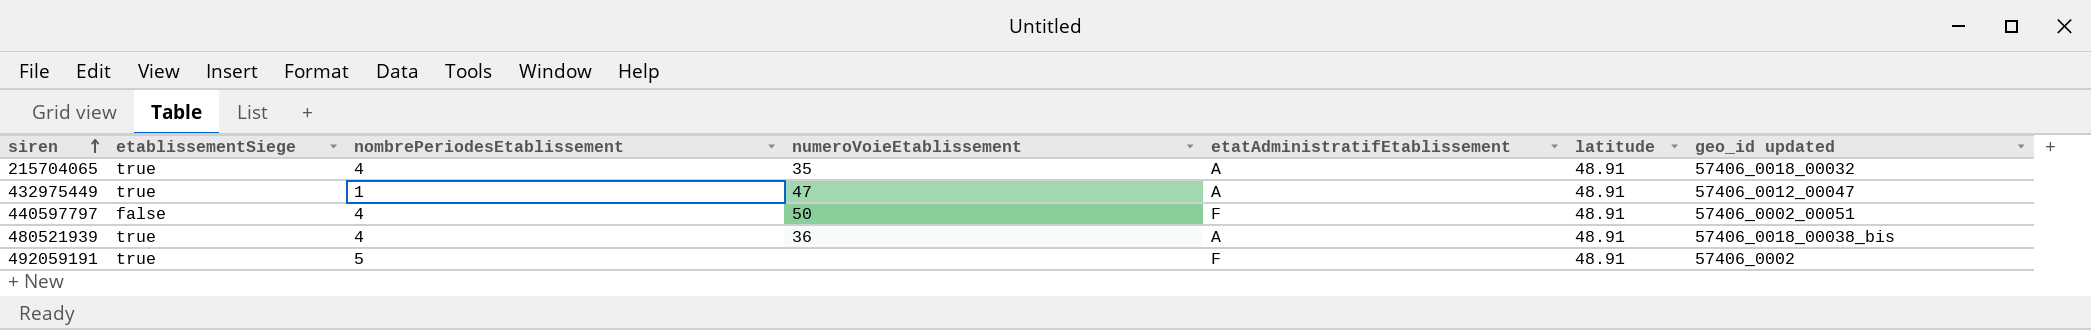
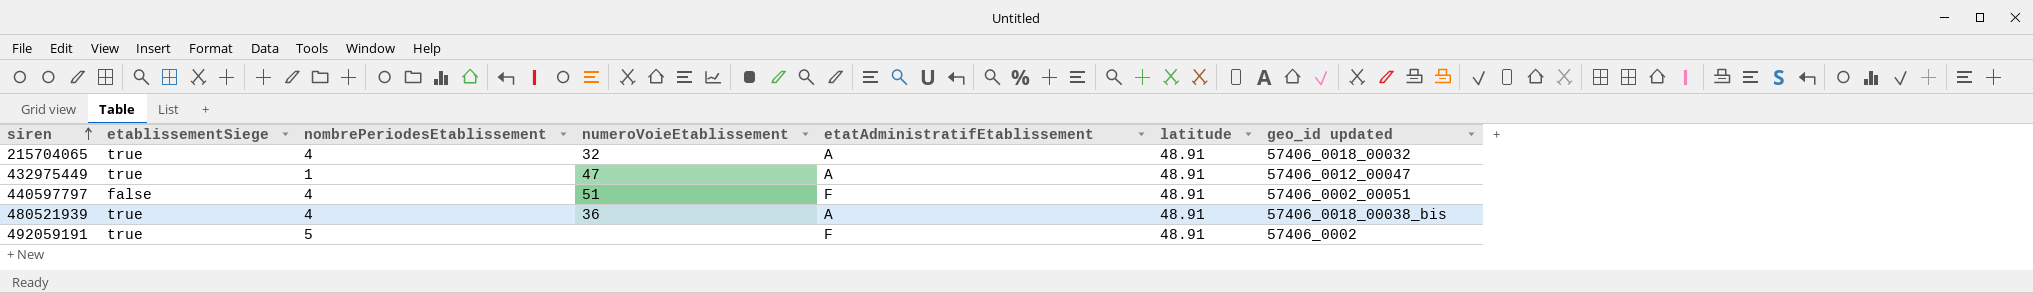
215704065 | numeroVoieEtablissement: 35 -> 32
440597797 | numeroVoieEtablissement: 50 -> 51

